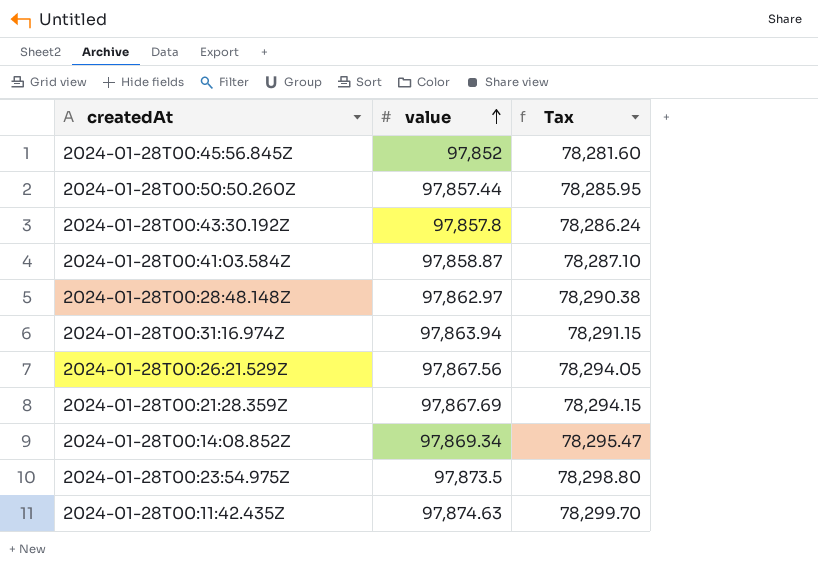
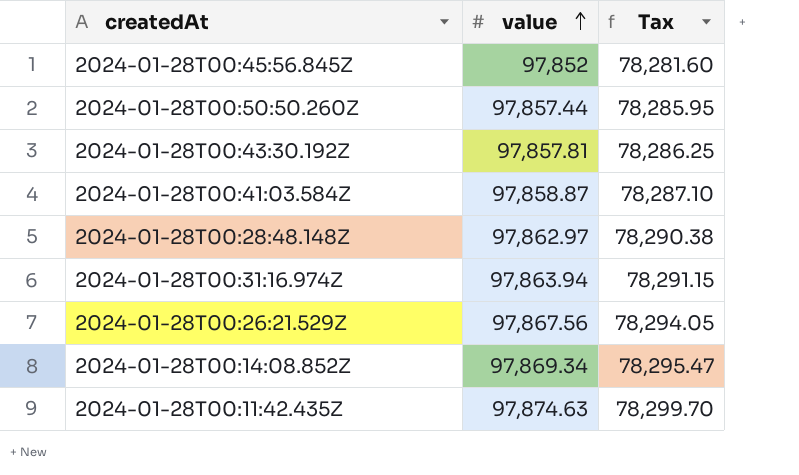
row 2024-01-28T00:21:28.359Z: 97,867.69 | 78,294.15 -> none
row 2024-01-28T00:23:54.975Z: 97,873.5 | 78,298.80 -> none
2024-01-28T00:43:30.192Z | value: 97,857.8 -> 97,857.81
2024-01-28T00:43:30.192Z | Tax: 78,286.24 -> 78,286.25

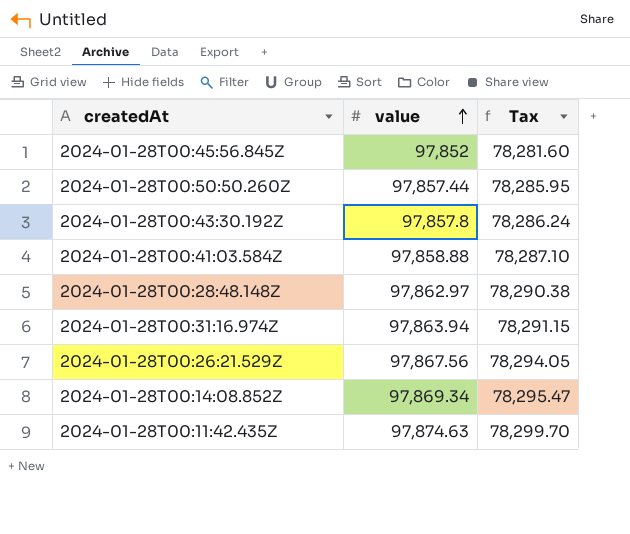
2024-01-28T00:43:30.192Z | value: 97,857.81 -> 97,857.8
2024-01-28T00:43:30.192Z | Tax: 78,286.25 -> 78,286.24
2024-01-28T00:41:03.584Z | value: 97,858.87 -> 97,858.88

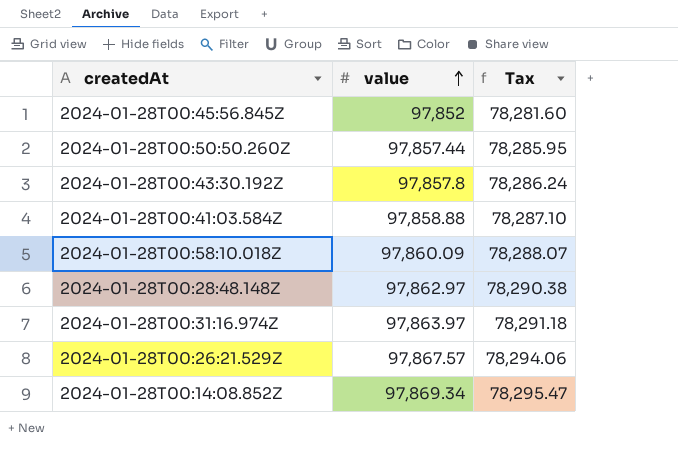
row 2024-01-28T00:11:42.435Z: 97,874.63 | 78,299.70 -> none
row 2024-01-28T00:58:10.018Z: none -> 97,860.09 | 78,288.07
2024-01-28T00:31:16.974Z | value: 97,863.94 -> 97,863.97
2024-01-28T00:31:16.974Z | Tax: 78,291.15 -> 78,291.18
2024-01-28T00:26:21.529Z | value: 97,867.56 -> 97,867.57
2024-01-28T00:26:21.529Z | Tax: 78,294.05 -> 78,294.06

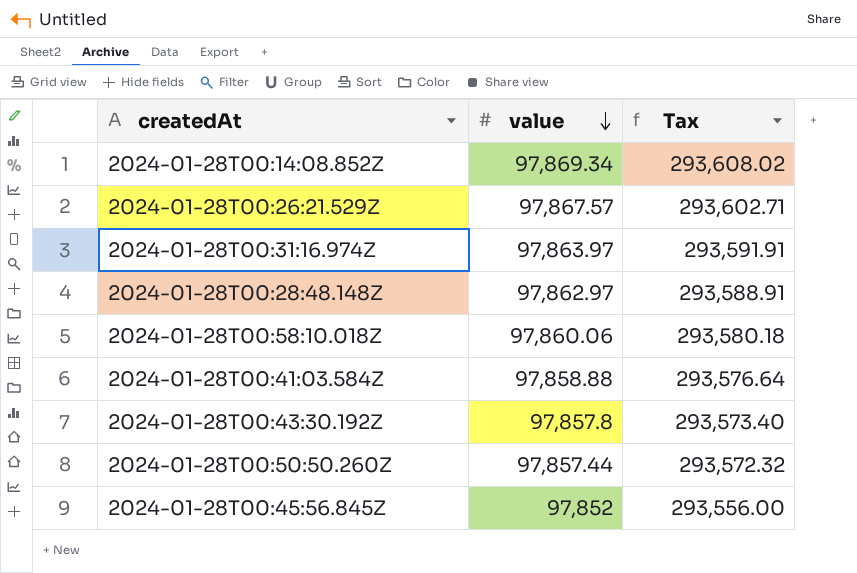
row order: value ascending -> value descending
column Tax | formula: [value] * 0.8 -> [value] * 3
2024-01-28T00:58:10.018Z | value: 97,860.09 -> 97,860.06

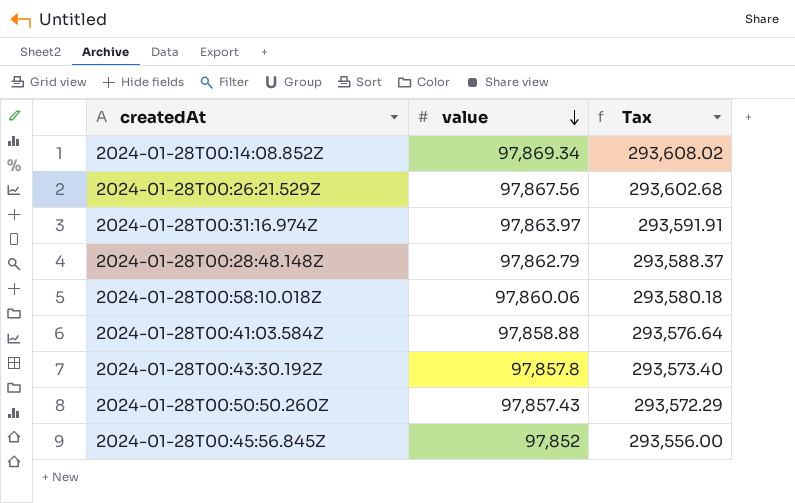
2024-01-28T00:26:21.529Z | value: 97,867.57 -> 97,867.56
2024-01-28T00:26:21.529Z | Tax: 293,602.71 -> 293,602.68
2024-01-28T00:28:48.148Z | value: 97,862.97 -> 97,862.79
2024-01-28T00:28:48.148Z | Tax: 293,588.91 -> 293,588.37
2024-01-28T00:50:50.260Z | value: 97,857.44 -> 97,857.43
2024-01-28T00:50:50.260Z | Tax: 293,572.32 -> 293,572.29

